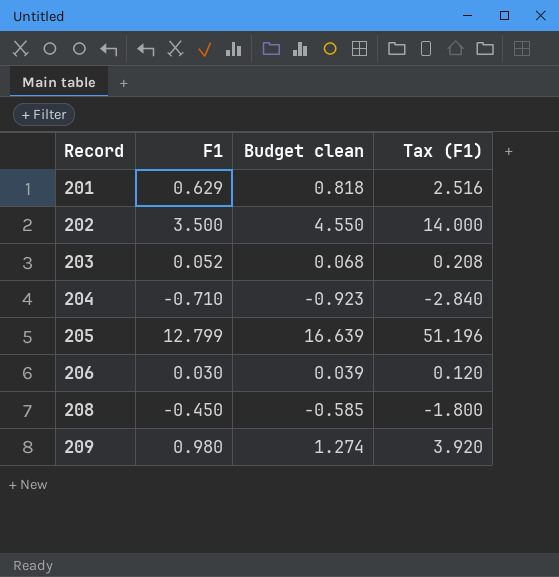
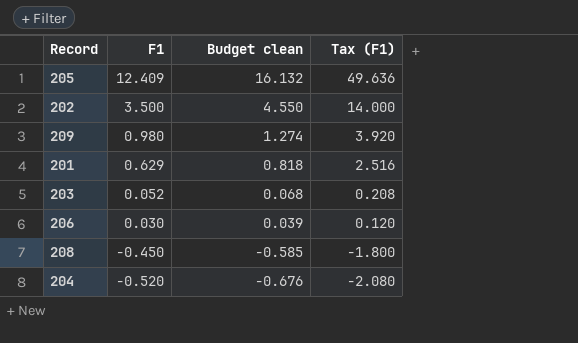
row order: Record ascending -> F1 descending
205 | F1: 12.799 -> 12.409
205 | Budget clean: 16.639 -> 16.132
205 | Tax (F1): 51.196 -> 49.636
204 | F1: -0.710 -> -0.520
204 | Budget clean: -0.923 -> -0.676
204 | Tax (F1): -2.840 -> -2.080

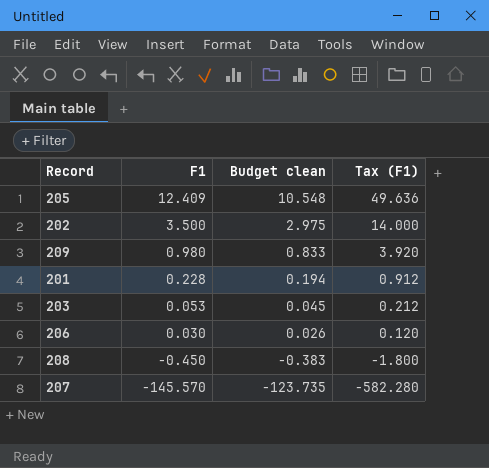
column Budget clean | formula: [F1] * 1.3 -> [F1] * 0.85
row 204: -0.520 | -0.676 | -2.080 -> none
201 | F1: 0.629 -> 0.228
201 | Tax (F1): 2.516 -> 0.912
203 | F1: 0.052 -> 0.053
203 | Tax (F1): 0.208 -> 0.212
row 207: none -> -145.570 | -123.735 | -582.280

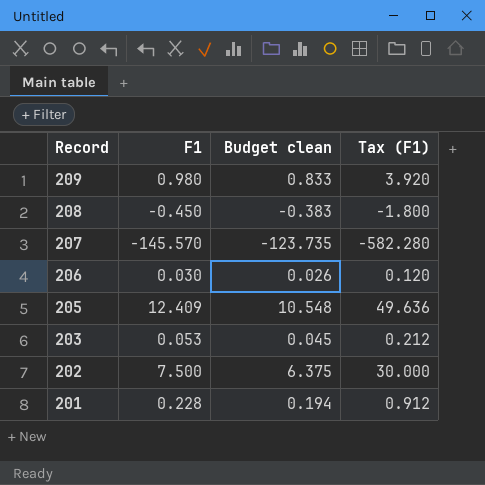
row order: F1 descending -> Record descending
202 | F1: 3.500 -> 7.500
202 | Budget clean: 2.975 -> 6.375
202 | Tax (F1): 14.000 -> 30.000

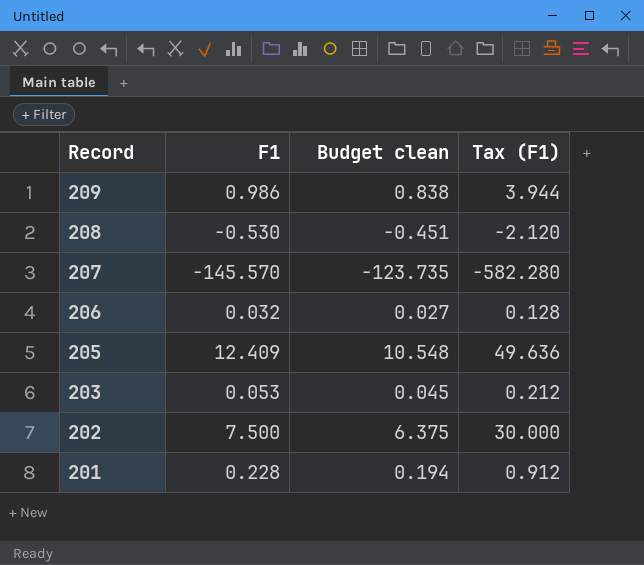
209 | F1: 0.980 -> 0.986
209 | Budget clean: 0.833 -> 0.838
209 | Tax (F1): 3.920 -> 3.944
208 | F1: -0.450 -> -0.530
208 | Budget clean: -0.383 -> -0.451
208 | Tax (F1): -1.800 -> -2.120
206 | F1: 0.030 -> 0.032
206 | Budget clean: 0.026 -> 0.027
206 | Tax (F1): 0.120 -> 0.128

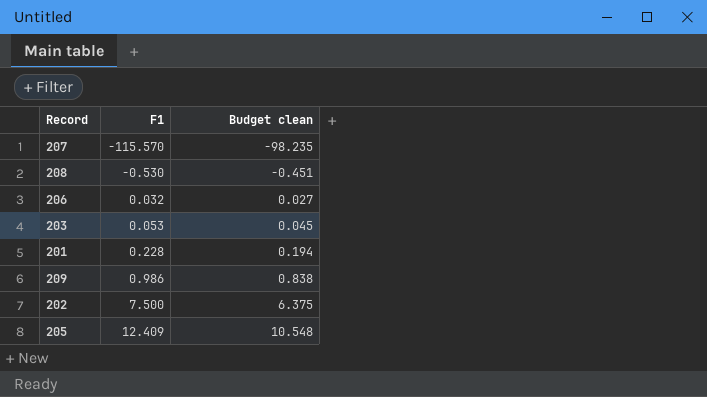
row order: Record descending -> F1 ascending
column Tax (F1) | formula: [F1] * 4 -> none
207 | F1: -145.570 -> -115.570
207 | Budget clean: -123.735 -> -98.235

